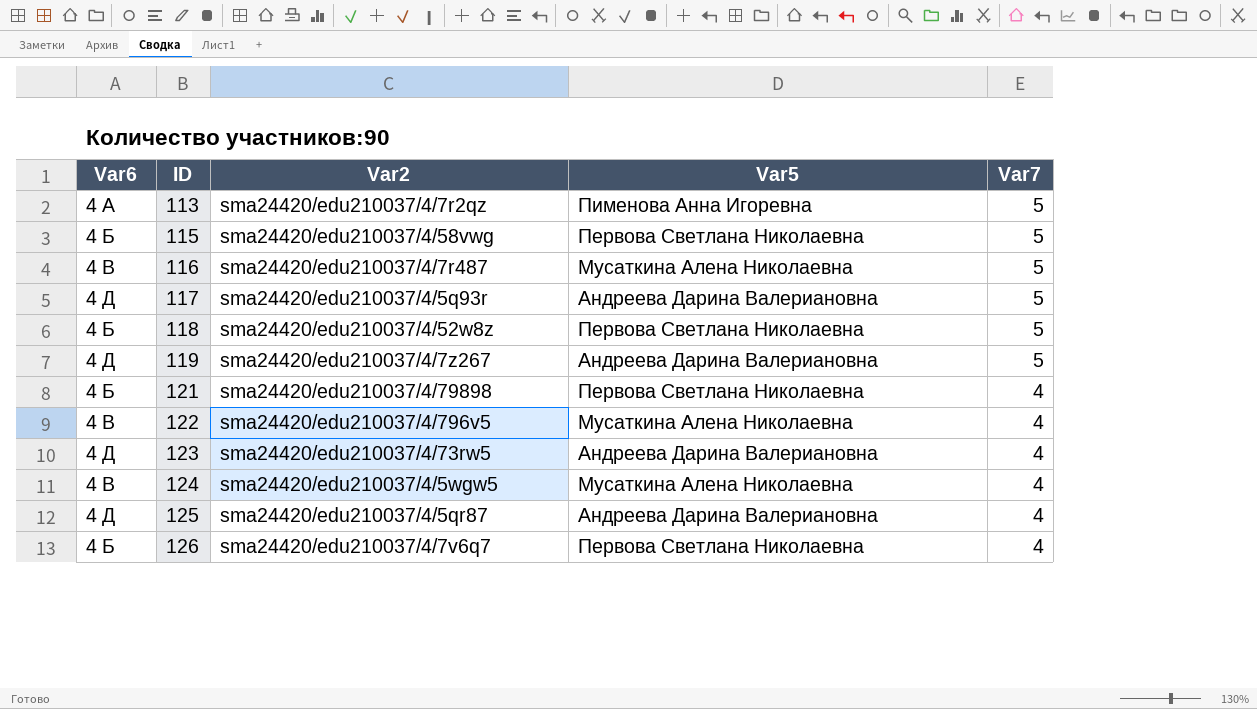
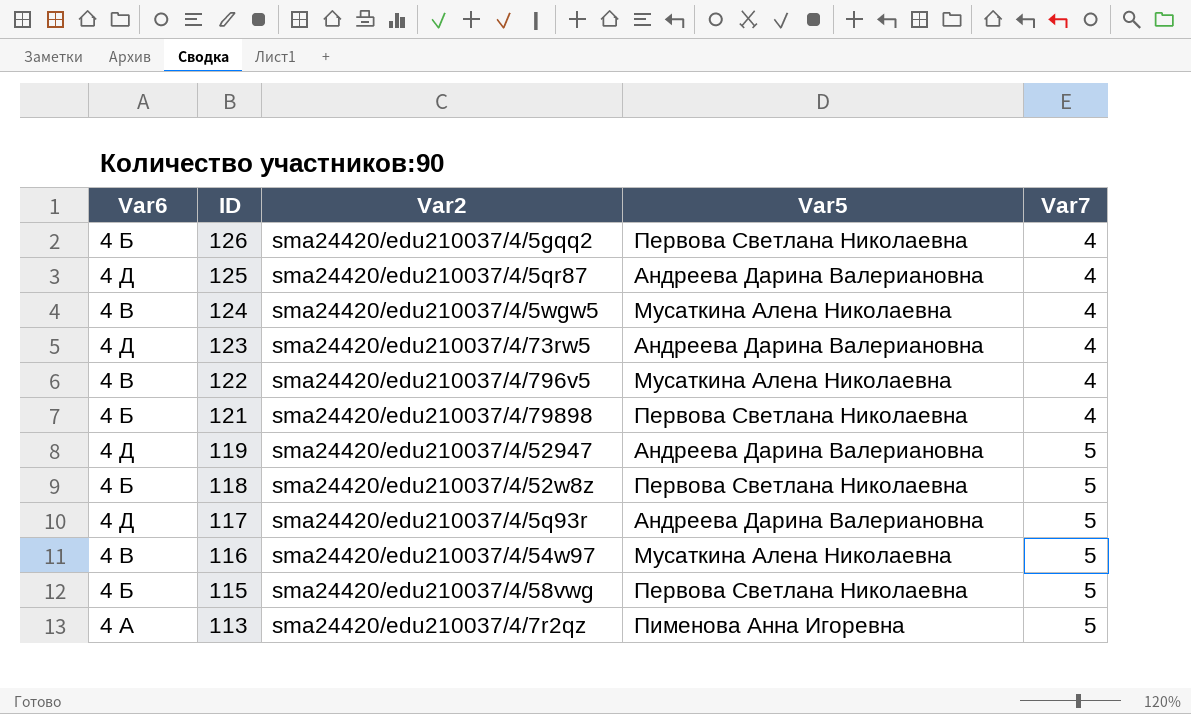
row order: ID ascending -> ID descending
126 | Var2: sma24420/edu210037/4/7v6q7 -> sma24420/edu210037/4/5gqq2
119 | Var2: sma24420/edu210037/4/7z267 -> sma24420/edu210037/4/52947
116 | Var2: sma24420/edu210037/4/7r487 -> sma24420/edu210037/4/54w97

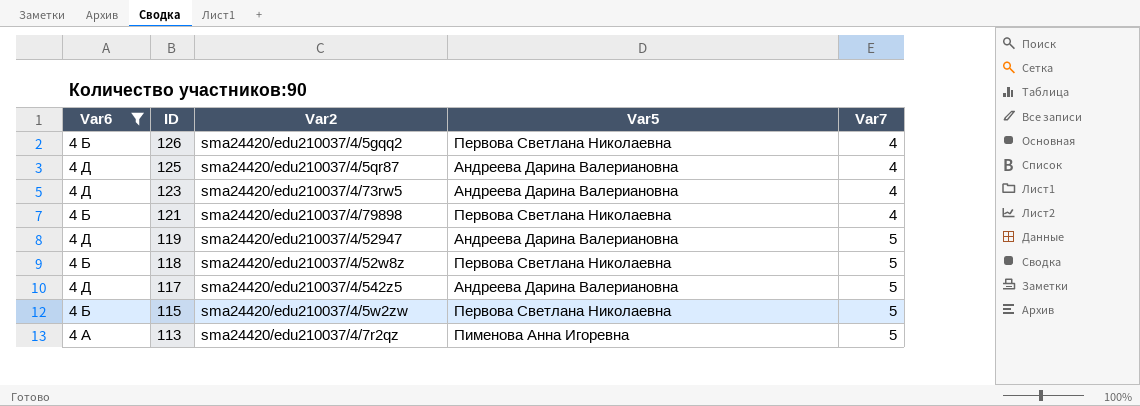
filter: none -> Var6 != 4 В
117 | Var2: sma24420/edu210037/4/5q93r -> sma24420/edu210037/4/542z5
115 | Var2: sma24420/edu210037/4/58vwg -> sma24420/edu210037/4/5w2zw

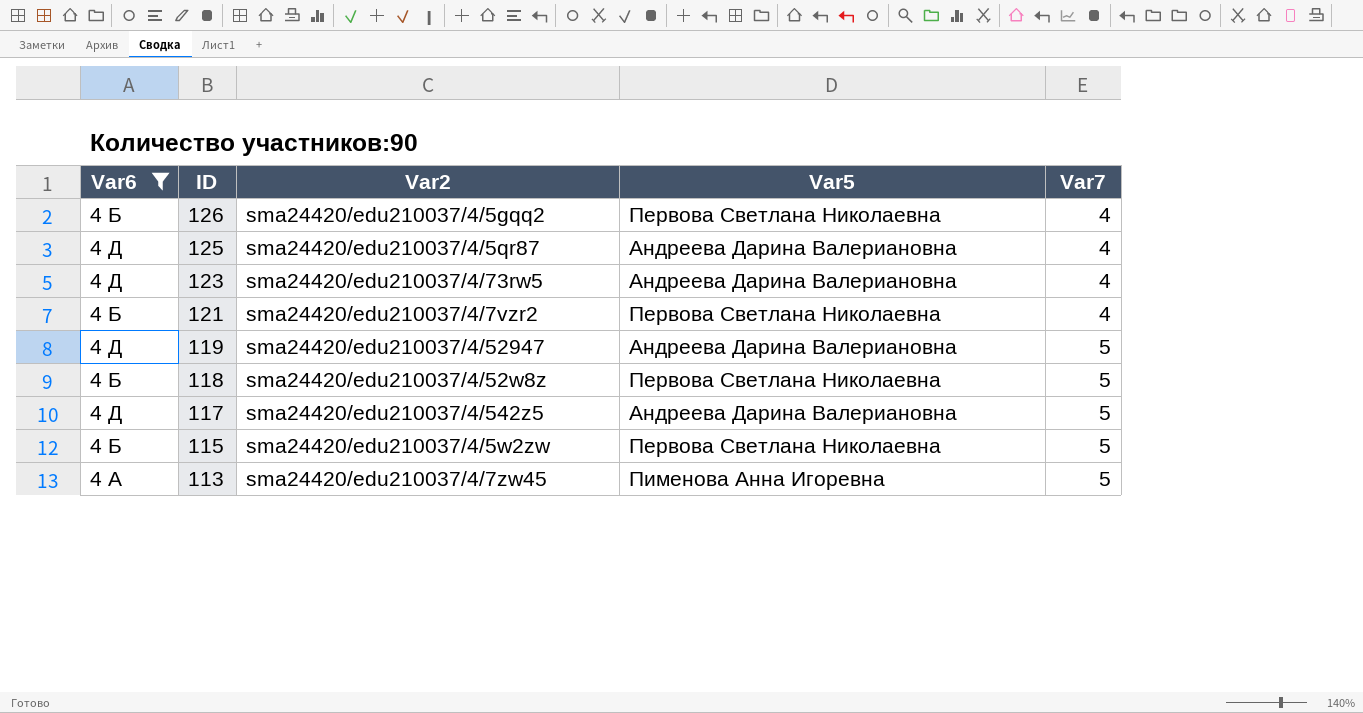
121 | Var2: sma24420/edu210037/4/79898 -> sma24420/edu210037/4/7vzr2
113 | Var2: sma24420/edu210037/4/7r2qz -> sma24420/edu210037/4/7zw45

